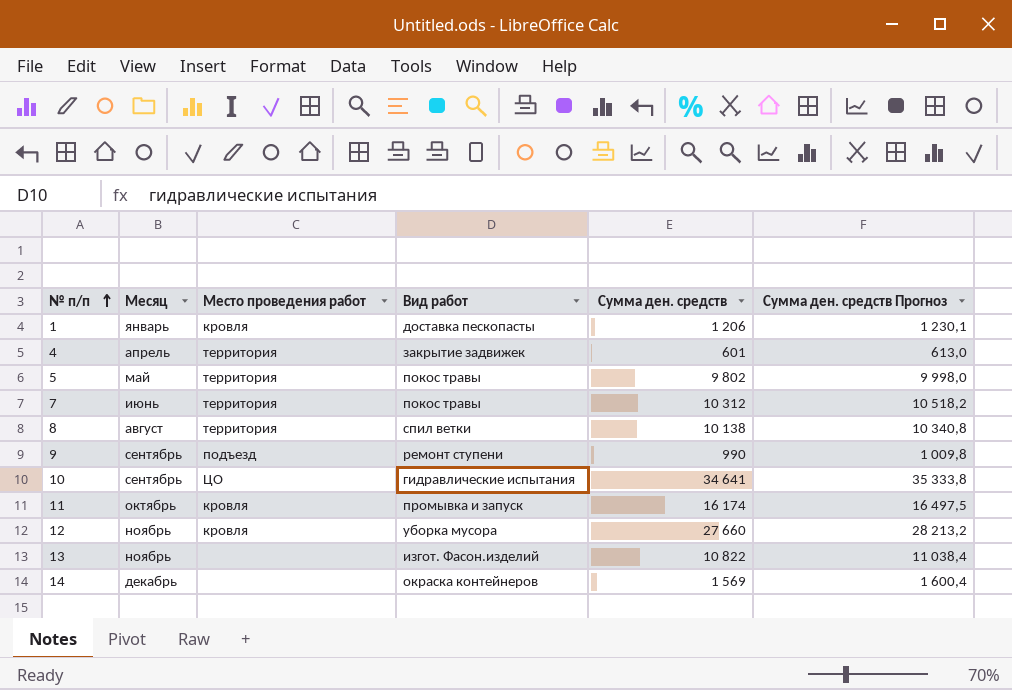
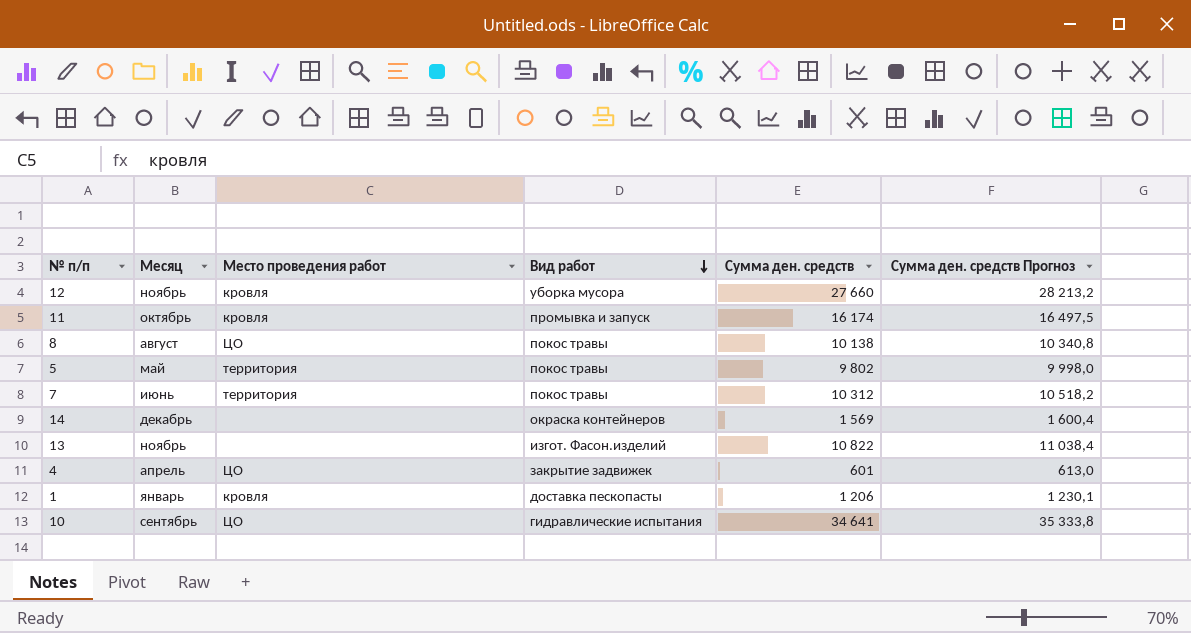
row order: № п/п ascending -> Вид работ descending
row 9: сентябрь | подъезд | ремонт ступени | 990 | 1 009,8 -> none
8 | Место проведения работ: территория -> ЦО
8 | Вид работ: спил ветки -> покос травы
4 | Место проведения работ: территория -> ЦО

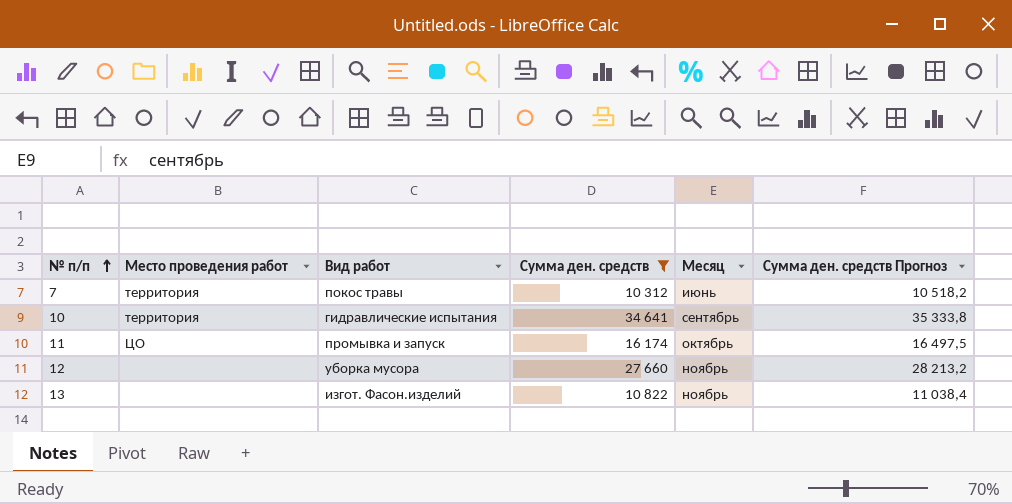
filter: none -> Сумма ден. средств >= 10 312
row order: Вид работ descending -> № п/п ascending
column Месяц | position: 2 -> 5
10 | Место проведения работ: ЦО -> территория
11 | Место проведения работ: кровля -> ЦО
12 | Место проведения работ: кровля -> none

